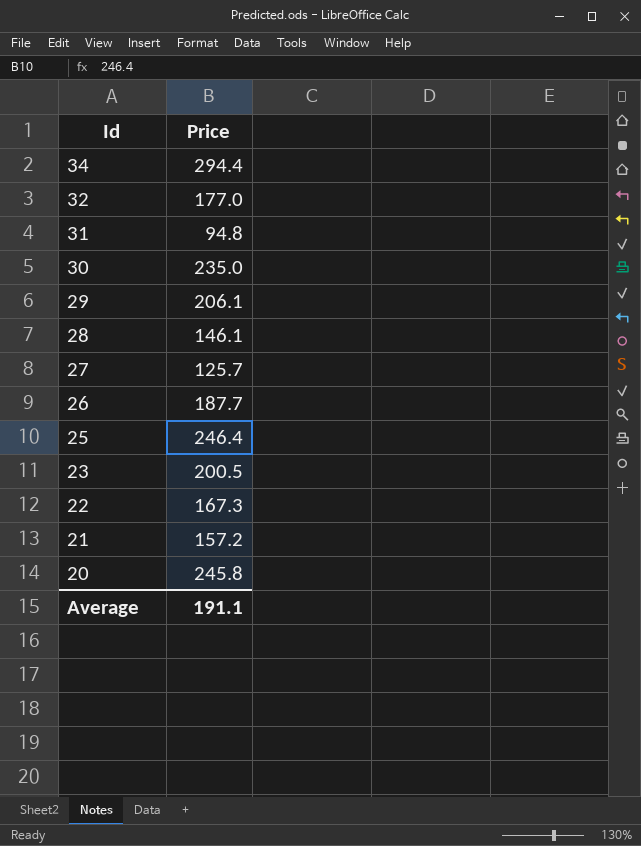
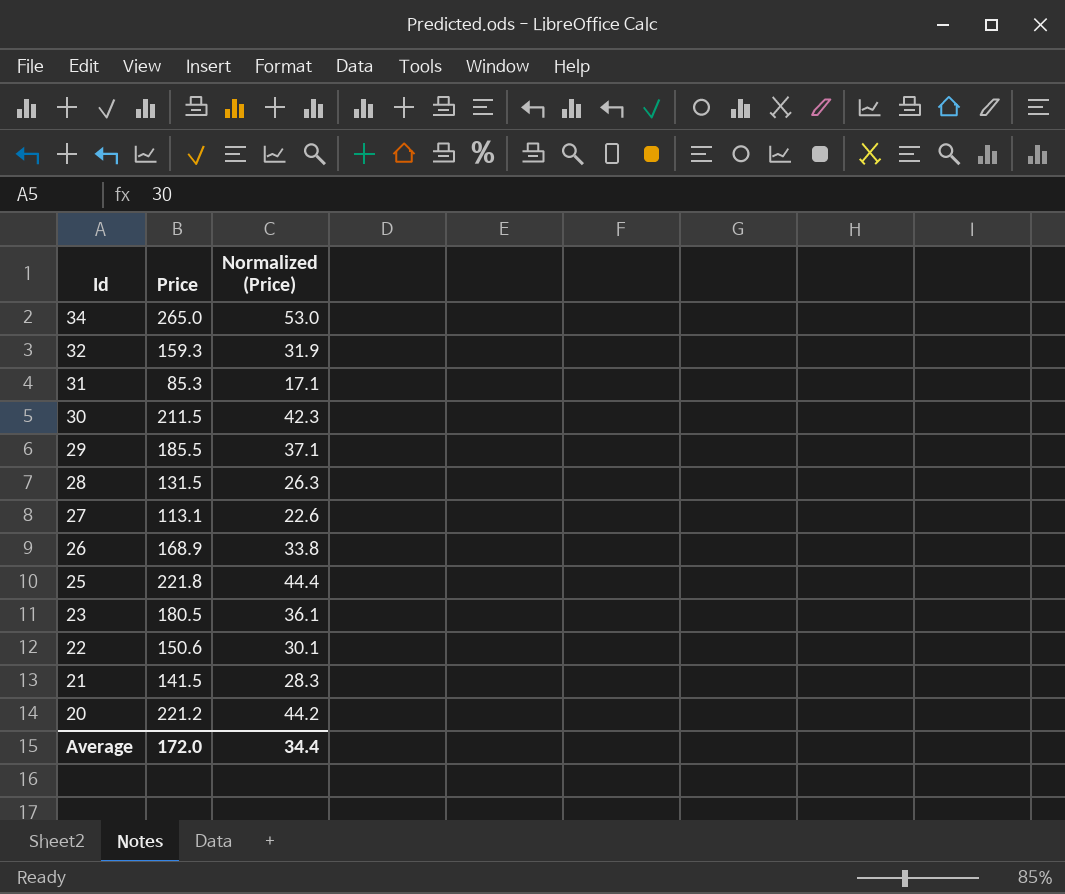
column Normalized (Price) | formula: none -> [Price] * 0.2
34 | Price: 294.4 -> 265.0
32 | Price: 177.0 -> 159.3
31 | Price: 94.8 -> 85.3
30 | Price: 235.0 -> 211.5
29 | Price: 206.1 -> 185.5
28 | Price: 146.1 -> 131.5
27 | Price: 125.7 -> 113.1
26 | Price: 187.7 -> 168.9
25 | Price: 246.4 -> 221.8
23 | Price: 200.5 -> 180.5
22 | Price: 167.3 -> 150.6
21 | Price: 157.2 -> 141.5
20 | Price: 245.8 -> 221.2
Average | Price: 191.1 -> 172.0

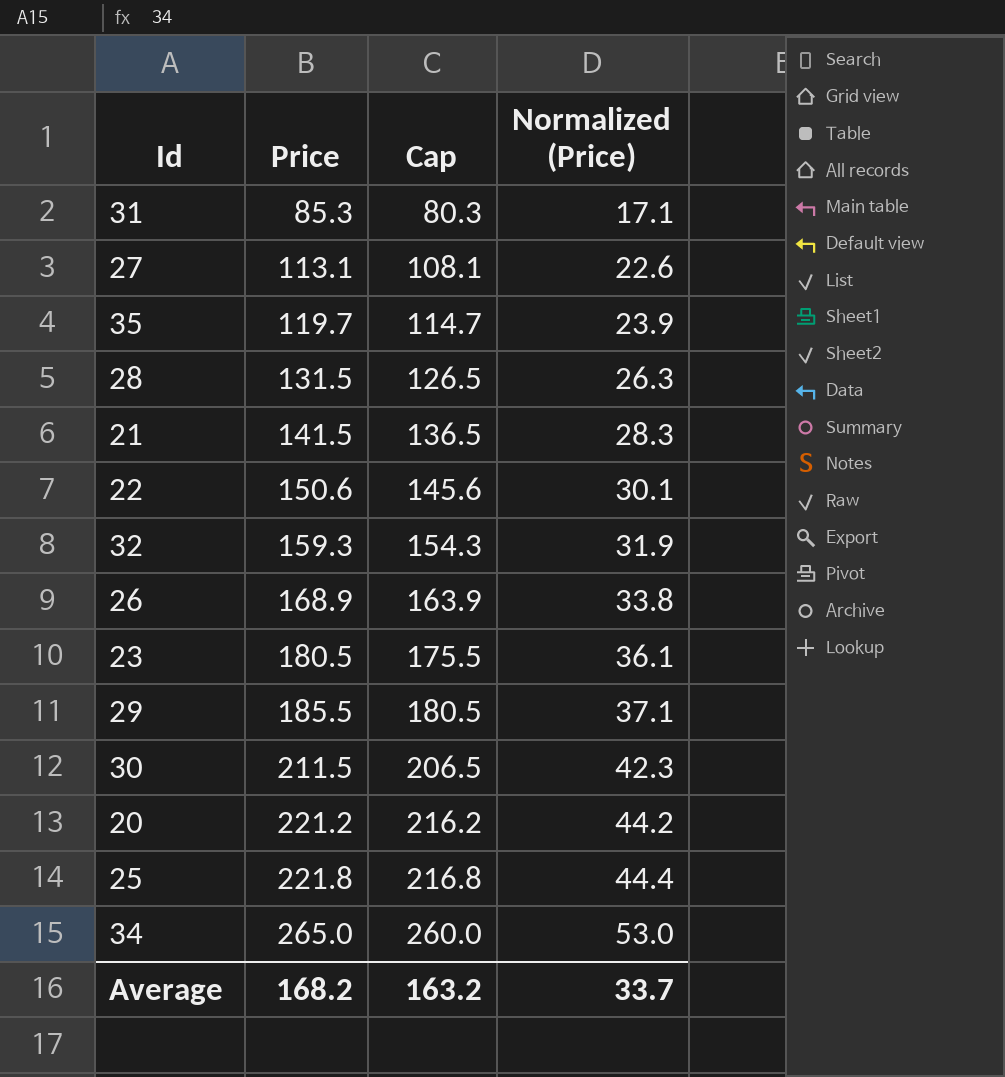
row order: Id descending -> Price ascending
column Cap | formula: none -> [Price] - 5
row 35: none -> 119.7 | 114.7 | 23.9
Average | Price: 172.0 -> 168.2
Average | Normalized (Price): 34.4 -> 33.7

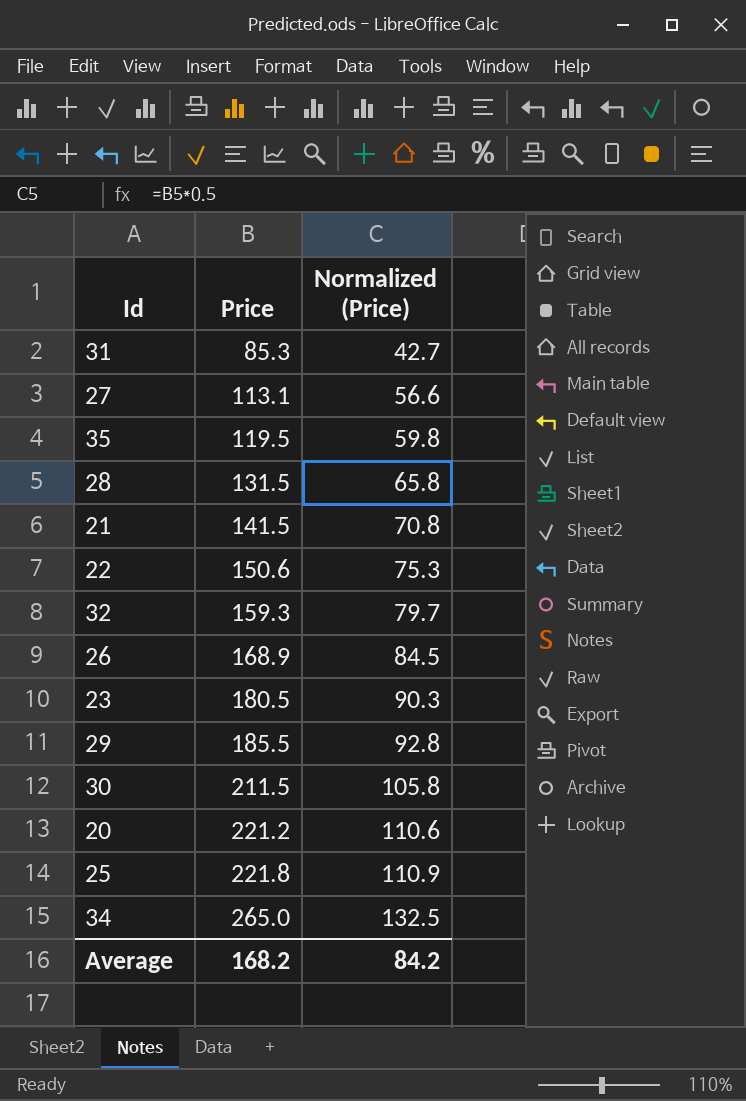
column Cap | formula: [Price] - 5 -> none
column Normalized (Price) | formula: [Price] * 0.2 -> [Price] * 0.5
35 | Price: 119.7 -> 119.5
Average | Normalized (Price): 33.7 -> 84.2

